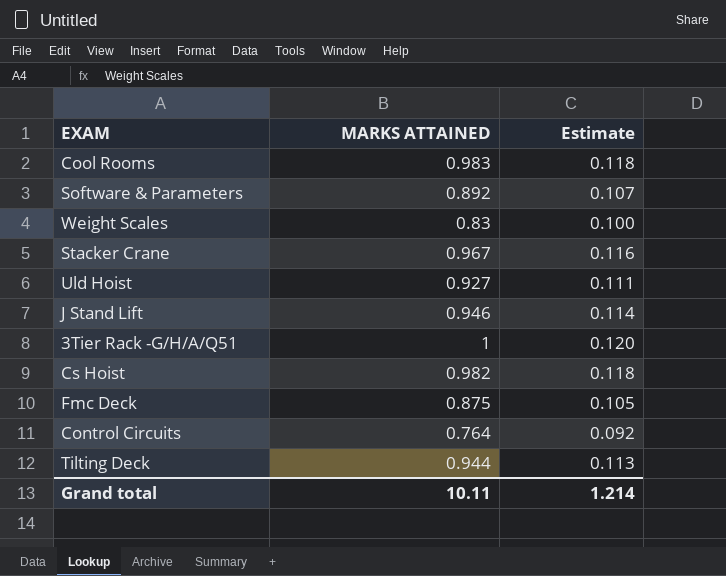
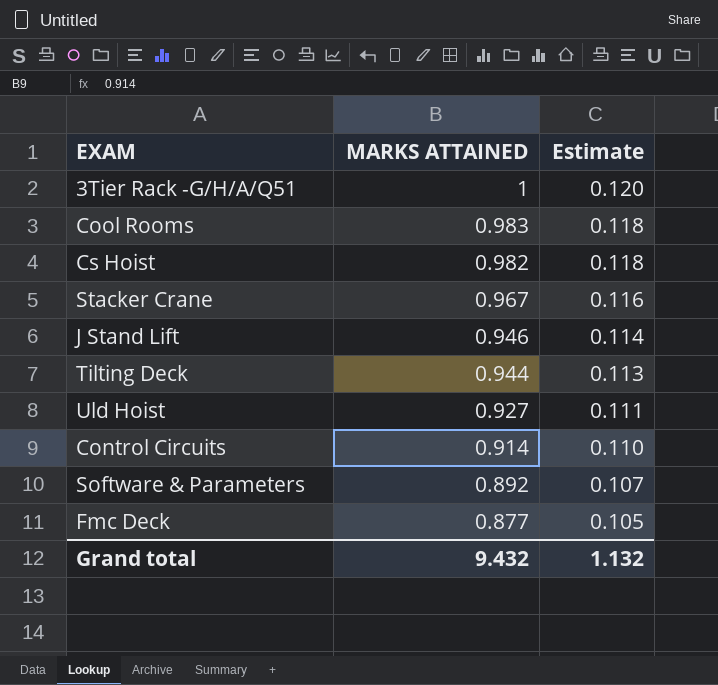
row order: none -> MARKS ATTAINED descending
row Weight Scales: 0.83 | 0.100 -> none
Control Circuits | MARKS ATTAINED: 0.764 -> 0.914
Control Circuits | Estimate: 0.092 -> 0.110
Fmc Deck | MARKS ATTAINED: 0.875 -> 0.877
Grand total | MARKS ATTAINED: 10.11 -> 9.432
Grand total | Estimate: 1.214 -> 1.132

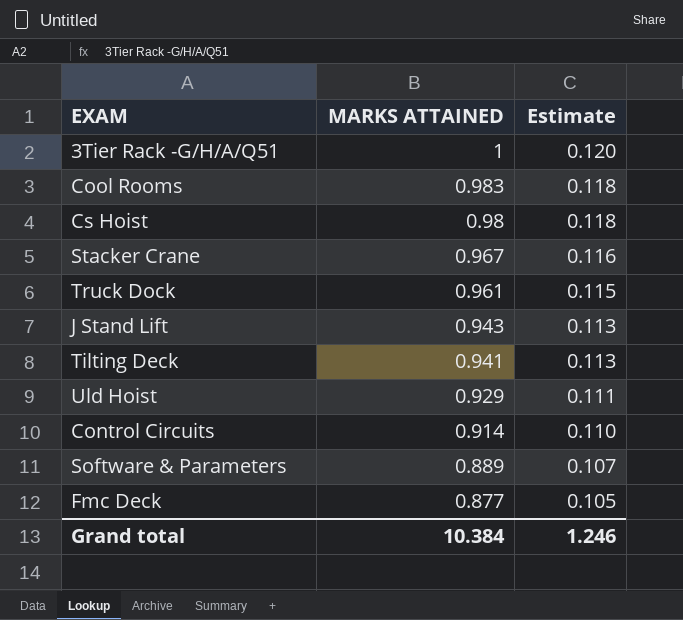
Cs Hoist | MARKS ATTAINED: 0.982 -> 0.98
row Truck Dock: none -> 0.961 | 0.115
J Stand Lift | MARKS ATTAINED: 0.946 -> 0.943
J Stand Lift | Estimate: 0.114 -> 0.113
Tilting Deck | MARKS ATTAINED: 0.944 -> 0.941
Uld Hoist | MARKS ATTAINED: 0.927 -> 0.929
Software & Parameters | MARKS ATTAINED: 0.892 -> 0.889
Grand total | MARKS ATTAINED: 9.432 -> 10.384
Grand total | Estimate: 1.132 -> 1.246

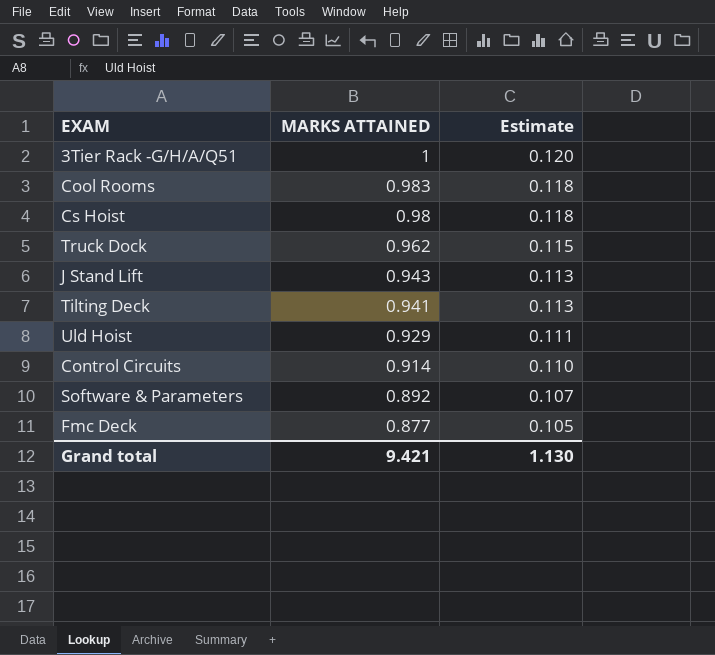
row Stacker Crane: 0.967 | 0.116 -> none
Truck Dock | MARKS ATTAINED: 0.961 -> 0.962
Software & Parameters | MARKS ATTAINED: 0.889 -> 0.892
Grand total | MARKS ATTAINED: 10.384 -> 9.421
Grand total | Estimate: 1.246 -> 1.130

